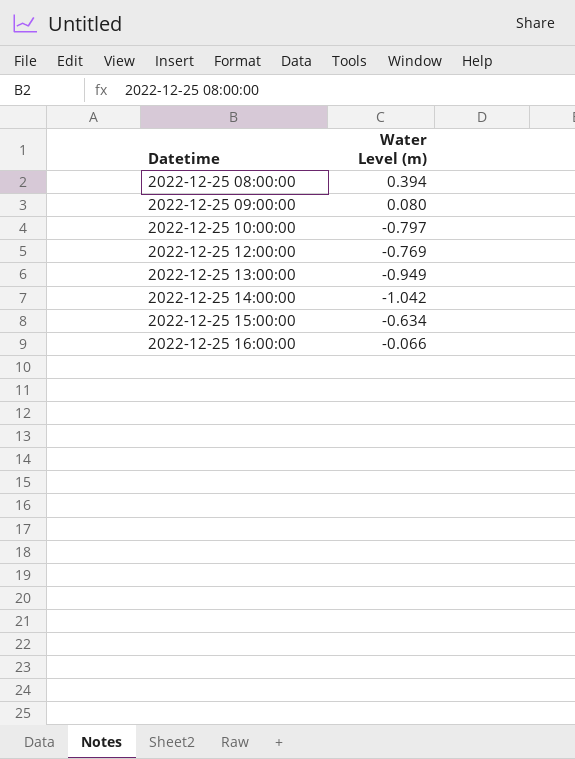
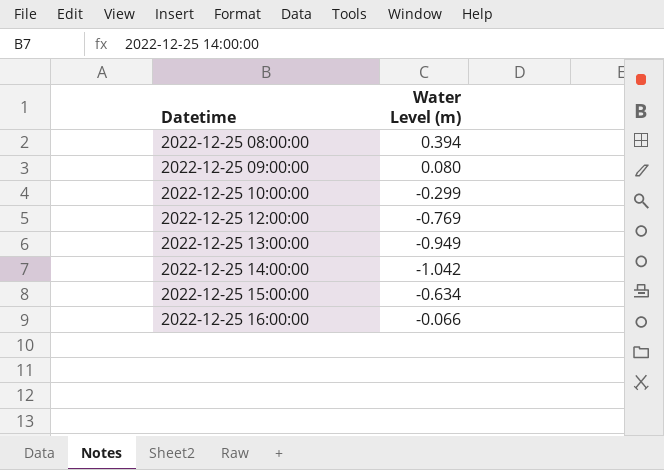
2022-12-25 10:00:00 | Water Level (m): -0.797 -> -0.299

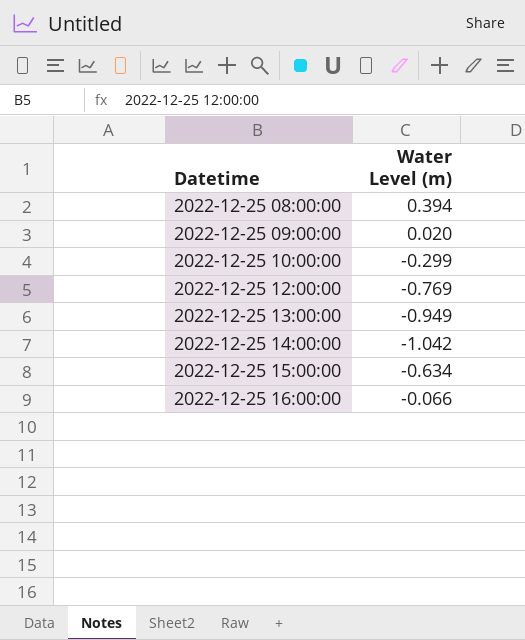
2022-12-25 09:00:00 | Water Level (m): 0.080 -> 0.020

